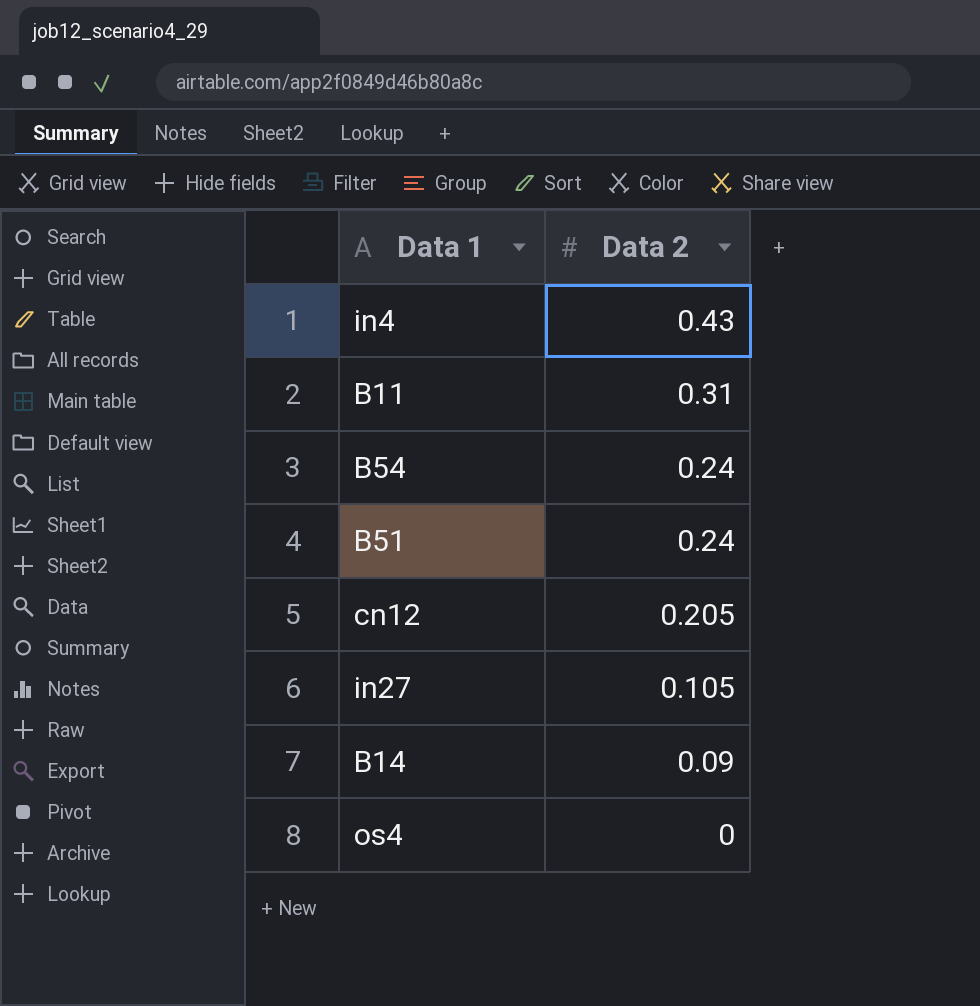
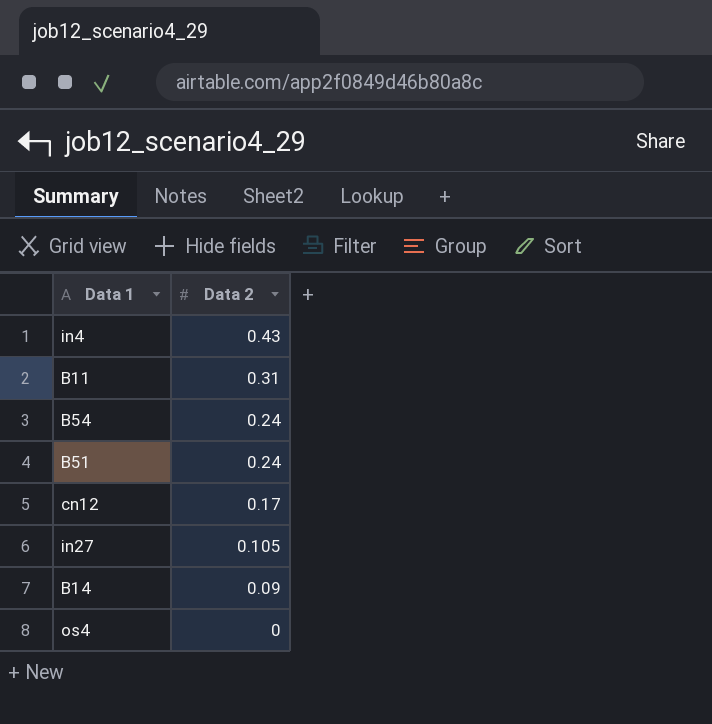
cn12 | Data 2: 0.205 -> 0.17

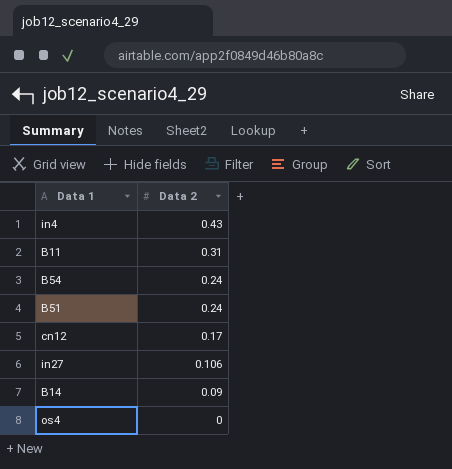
in27 | Data 2: 0.105 -> 0.106

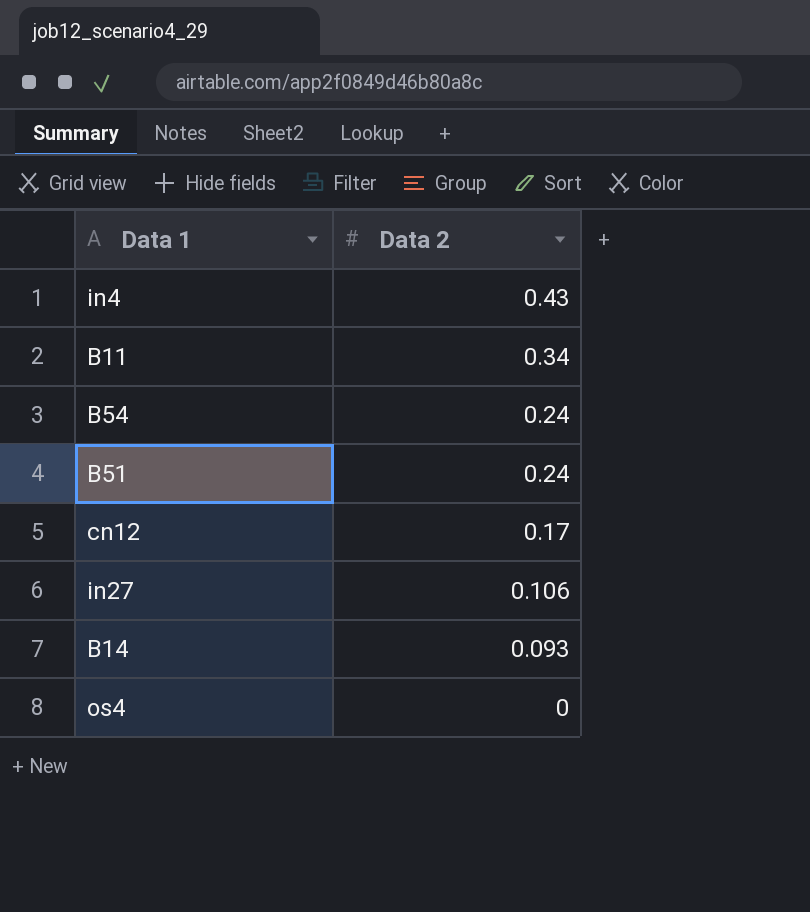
B11 | Data 2: 0.31 -> 0.34
B14 | Data 2: 0.09 -> 0.093

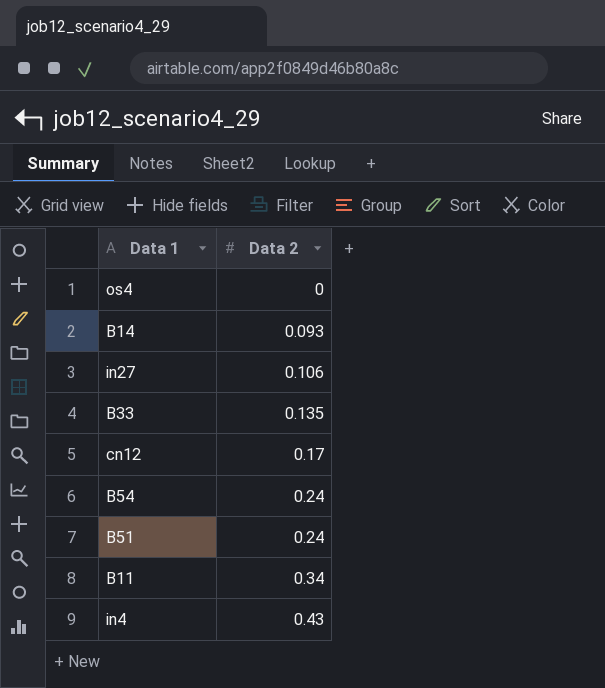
row order: Data 2 descending -> Data 2 ascending
row B33: none -> 0.135

